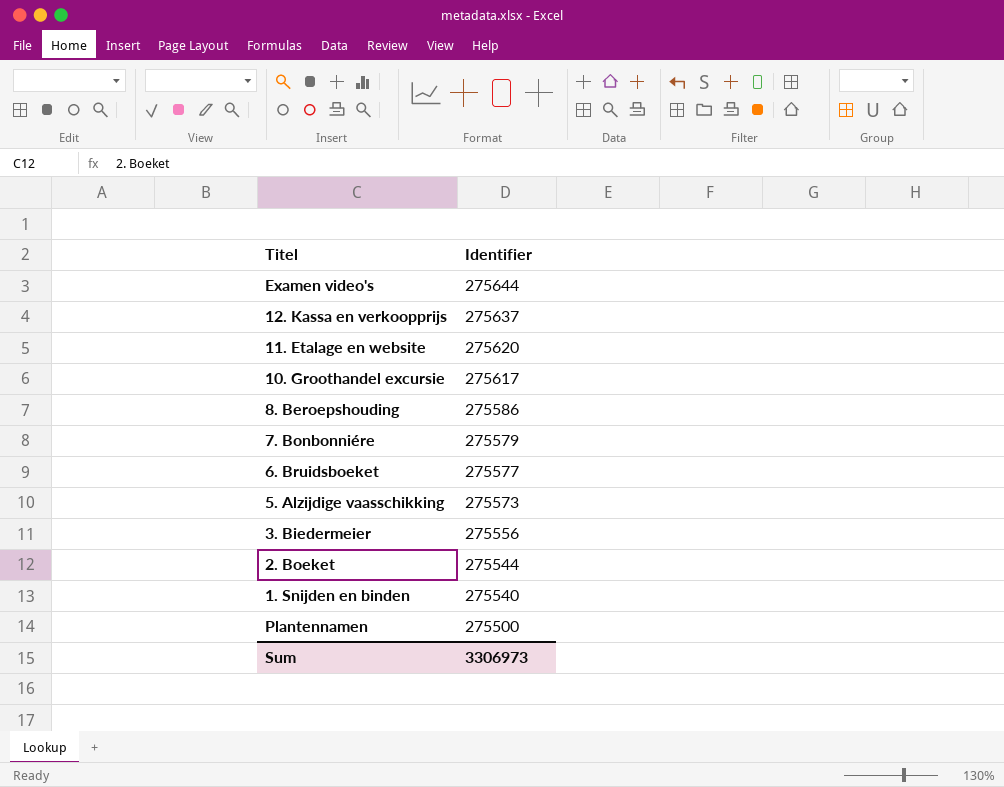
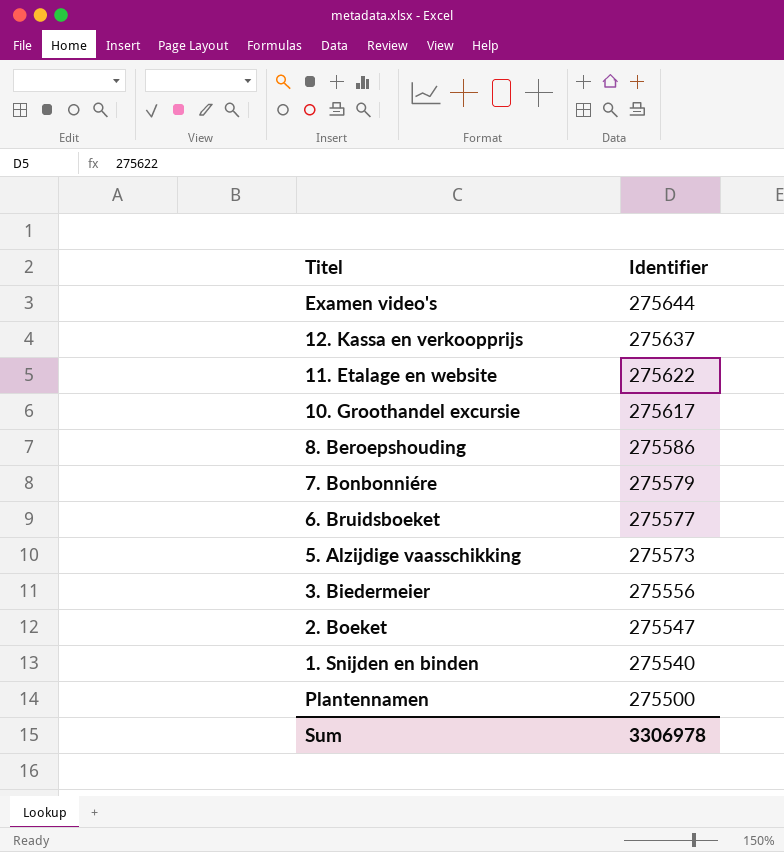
11. Etalage en website | Identifier: 275620 -> 275622
2. Boeket | Identifier: 275544 -> 275547
Sum | Identifier: 3306973 -> 3306978

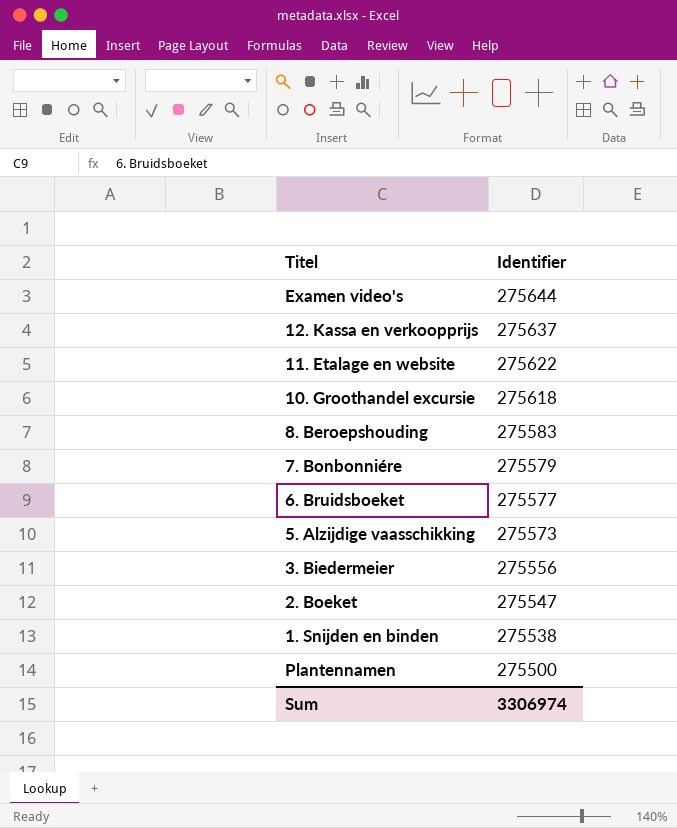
10. Groothandel excursie | Identifier: 275617 -> 275618
8. Beroepshouding | Identifier: 275586 -> 275583
1. Snijden en binden | Identifier: 275540 -> 275538
Sum | Identifier: 3306978 -> 3306974

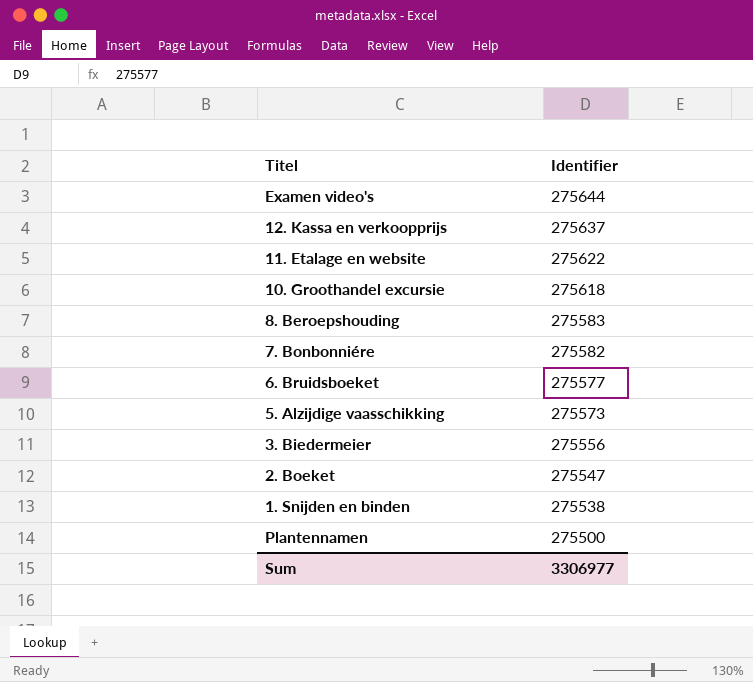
7. Bonbonniére | Identifier: 275579 -> 275582
Sum | Identifier: 3306974 -> 3306977

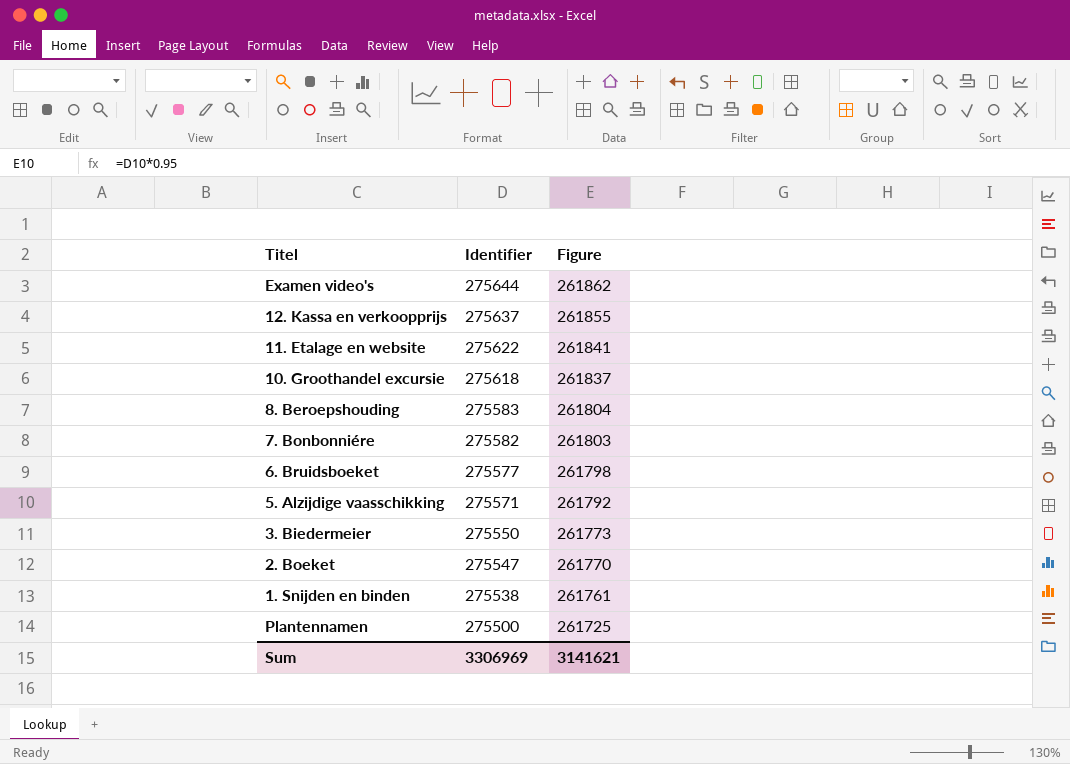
column Figure | formula: none -> [Identifier] * 0.95
5. Alzijdige vaasschikking | Identifier: 275573 -> 275571
3. Biedermeier | Identifier: 275556 -> 275550
Sum | Identifier: 3306977 -> 3306969

